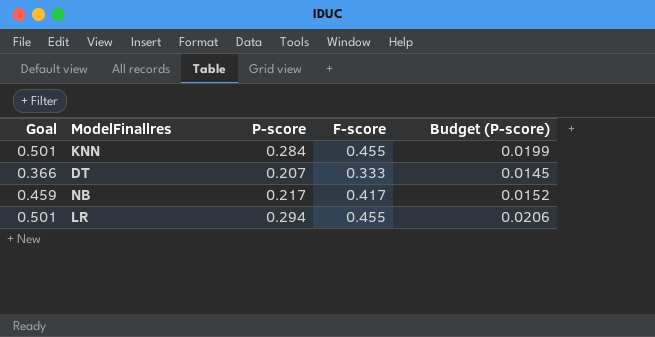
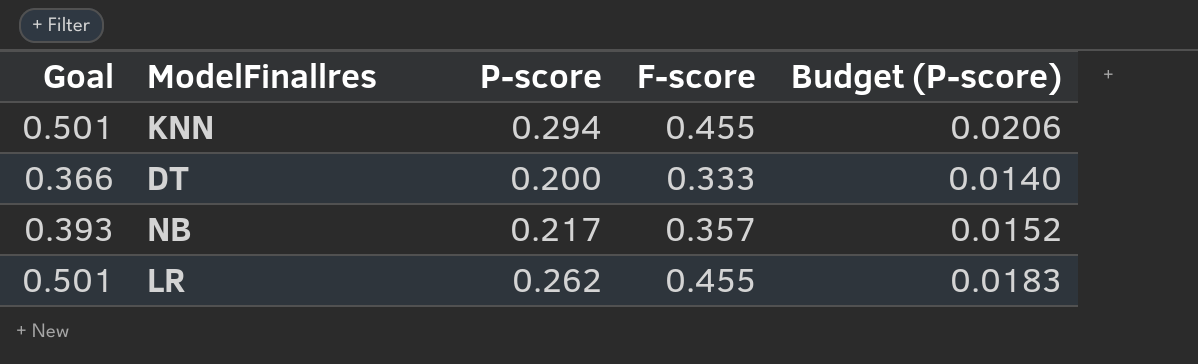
KNN | P-score: 0.284 -> 0.294
KNN | Budget (P-score): 0.0199 -> 0.0206
DT | P-score: 0.207 -> 0.200
DT | Budget (P-score): 0.0145 -> 0.0140
NB | Goal: 0.459 -> 0.393
NB | F-score: 0.417 -> 0.357
LR | P-score: 0.294 -> 0.262
LR | Budget (P-score): 0.0206 -> 0.0183

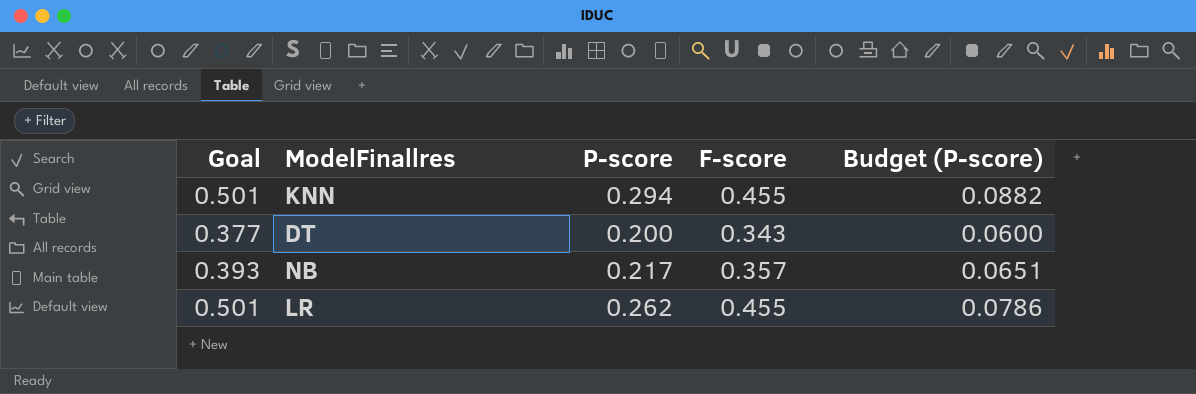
column Budget (P-score) | formula: [P-score] * 0.07 -> [P-score] * 0.3
DT | Goal: 0.366 -> 0.377
DT | F-score: 0.333 -> 0.343

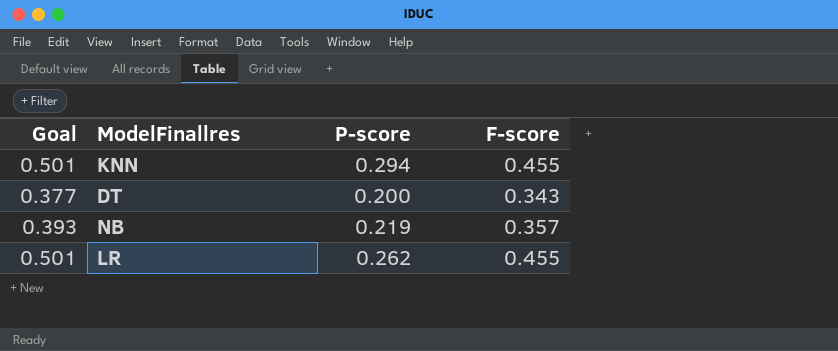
column Budget (P-score) | formula: [P-score] * 0.3 -> none
NB | P-score: 0.217 -> 0.219

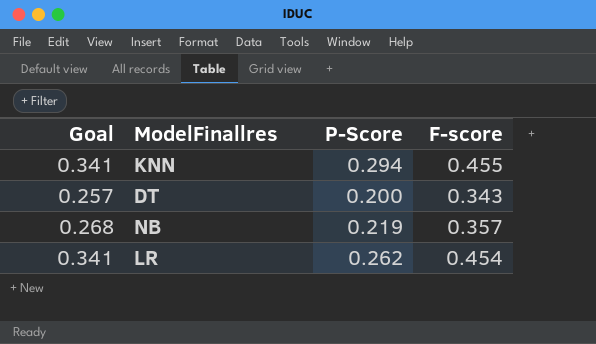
column Goal | formula: [F-score] * 1.1 -> [F-score] * 0.75
column name: P-score -> P-Score
LR | F-score: 0.455 -> 0.454

